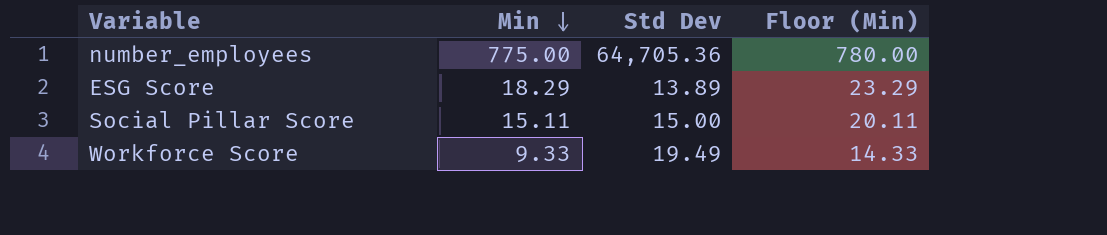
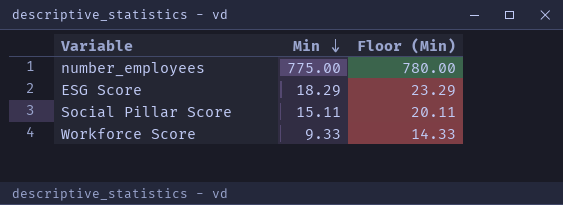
column Std Dev | position: 3 -> none

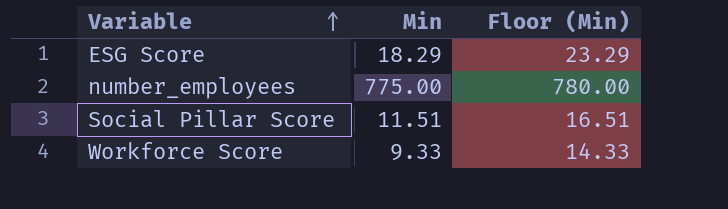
row order: Min descending -> Variable ascending
Social Pillar Score | Min: 15.11 -> 11.51
Social Pillar Score | Floor (Min): 20.11 -> 16.51

